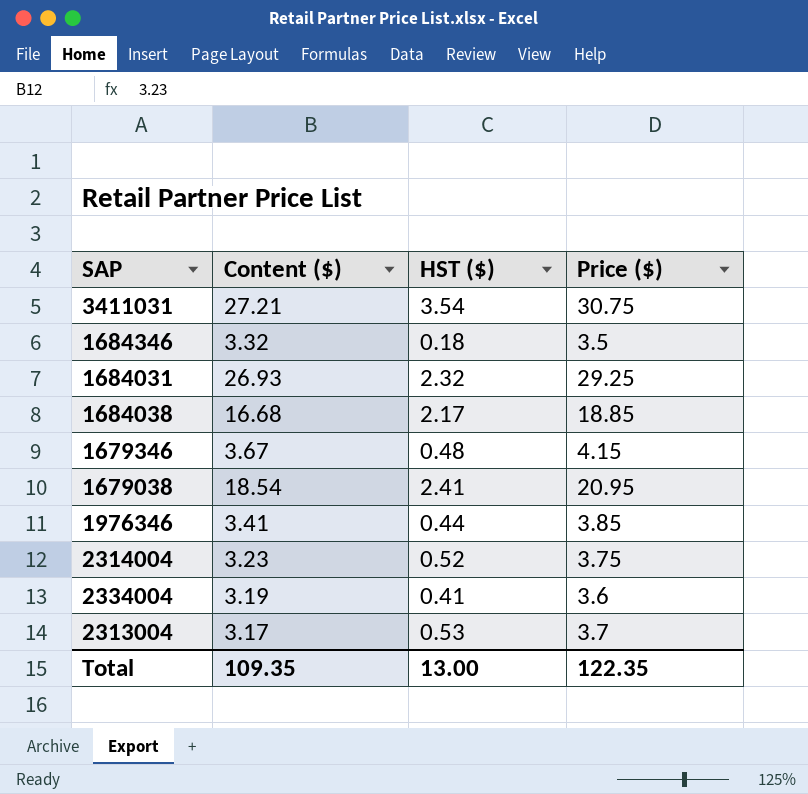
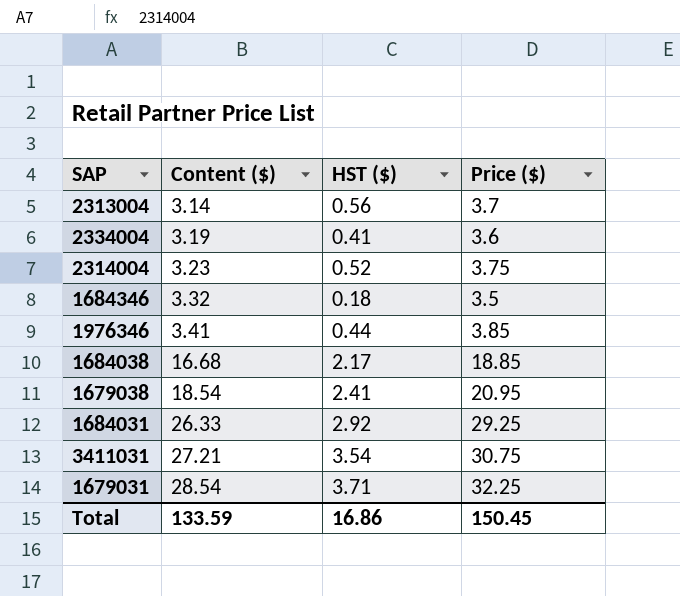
row order: none -> Content ($) ascending
row 1679346: 3.67 | 0.48 | 4.15 -> none
2313004 | Content ($): 3.17 -> 3.14
2313004 | HST ($): 0.53 -> 0.56
1684031 | Content ($): 26.93 -> 26.33
1684031 | HST ($): 2.32 -> 2.92
row 1679031: none -> 28.54 | 3.71 | 32.25
Total | Content ($): 109.35 -> 133.59
Total | HST ($): 13.00 -> 16.86
Total | Price ($): 122.35 -> 150.45

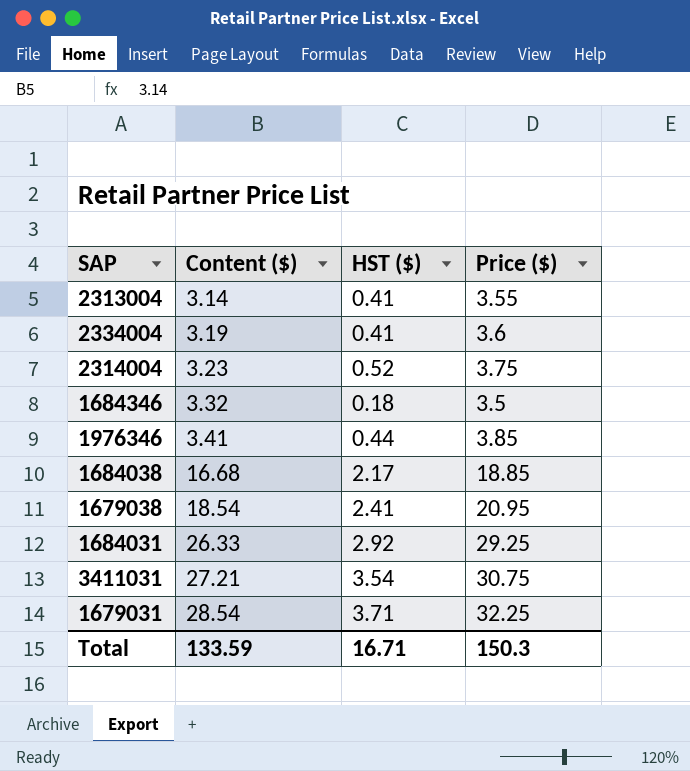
2313004 | HST ($): 0.56 -> 0.41
2313004 | Price ($): 3.7 -> 3.55
Total | HST ($): 16.86 -> 16.71
Total | Price ($): 150.45 -> 150.3

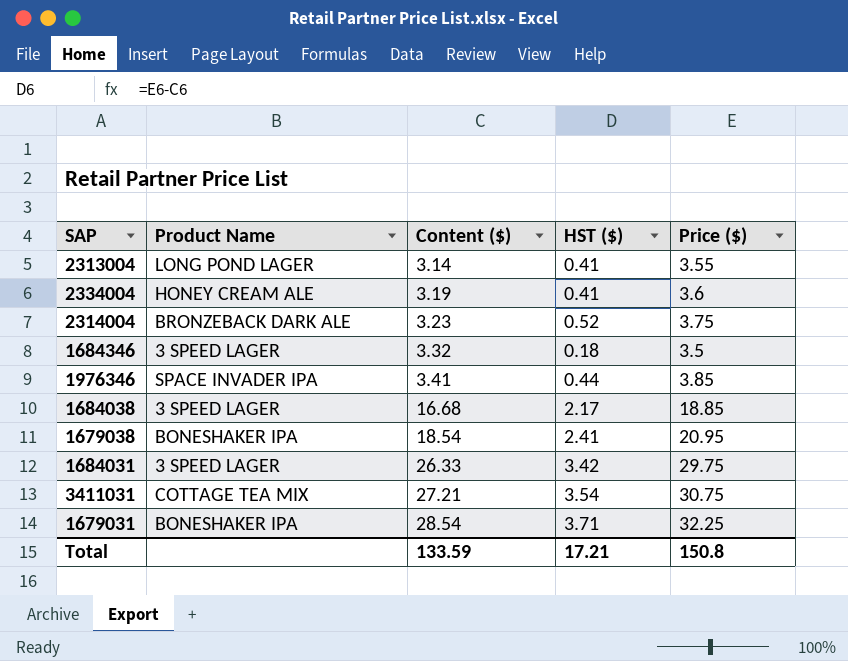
column Product Name | position: none -> 2
1684031 | HST ($): 2.92 -> 3.42
1684031 | Price ($): 29.25 -> 29.75
Total | HST ($): 16.71 -> 17.21
Total | Price ($): 150.3 -> 150.8

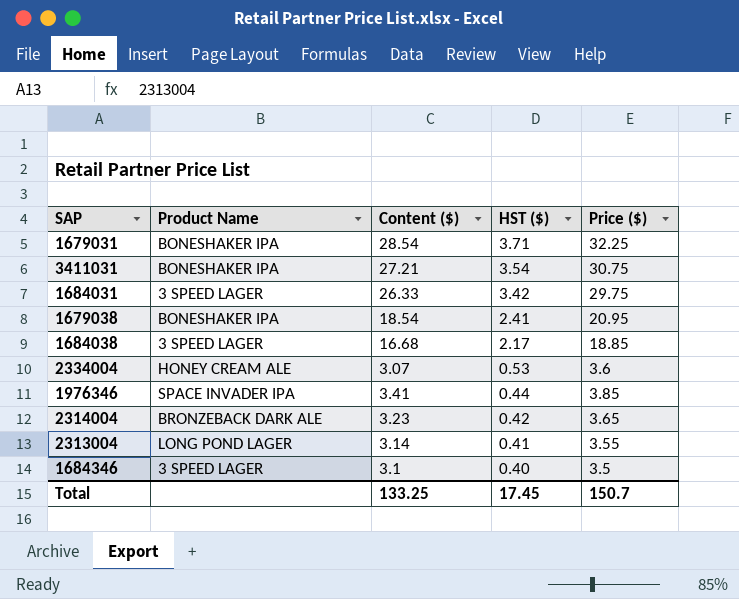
row order: Content ($) ascending -> HST ($) descending
3411031 | Product Name: COTTAGE TEA MIX -> BONESHAKER IPA
2334004 | Content ($): 3.19 -> 3.07
2334004 | HST ($): 0.41 -> 0.53
2314004 | HST ($): 0.52 -> 0.42
2314004 | Price ($): 3.75 -> 3.65
1684346 | Content ($): 3.32 -> 3.1
1684346 | HST ($): 0.18 -> 0.40
Total | Content ($): 133.59 -> 133.25
Total | HST ($): 17.21 -> 17.45
Total | Price ($): 150.8 -> 150.7

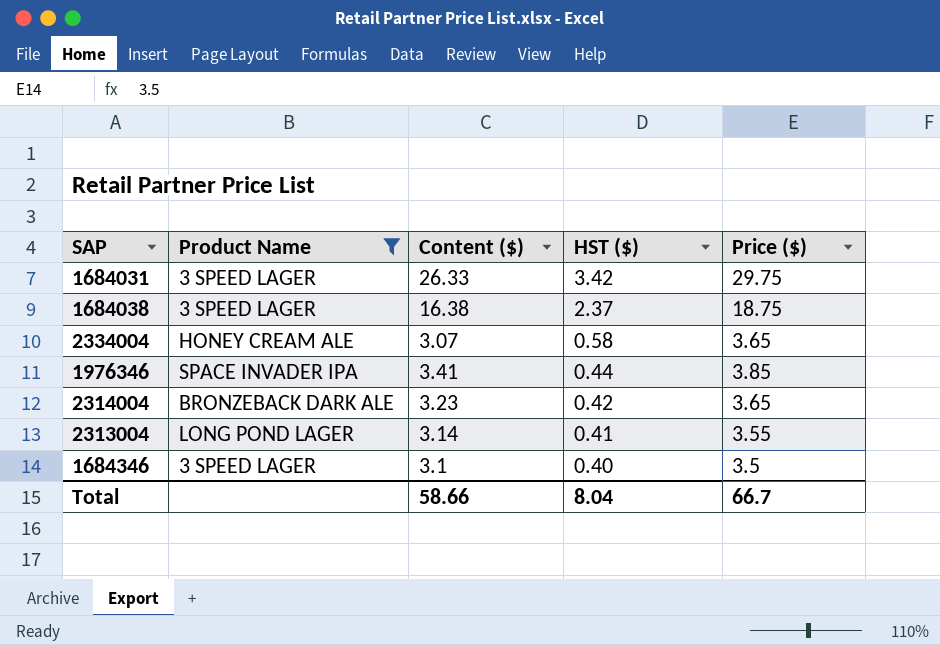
filter: none -> Product Name != BONESHAKER IPA
1684038 | Content ($): 16.68 -> 16.38
1684038 | HST ($): 2.17 -> 2.37
1684038 | Price ($): 18.85 -> 18.75
2334004 | HST ($): 0.53 -> 0.58
2334004 | Price ($): 3.6 -> 3.65
Total | Content ($): 133.25 -> 58.66
Total | HST ($): 17.45 -> 8.04
Total | Price ($): 150.7 -> 66.7

